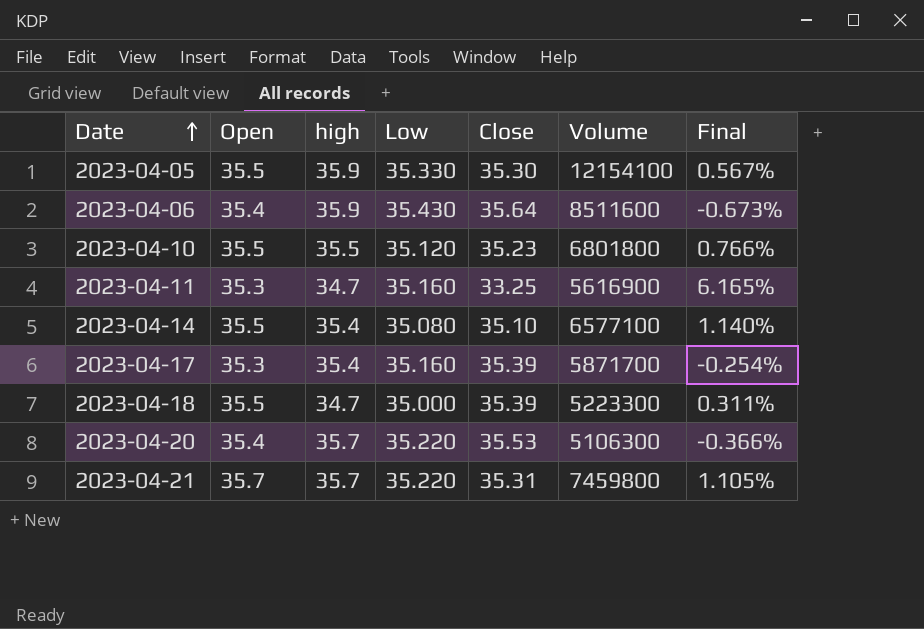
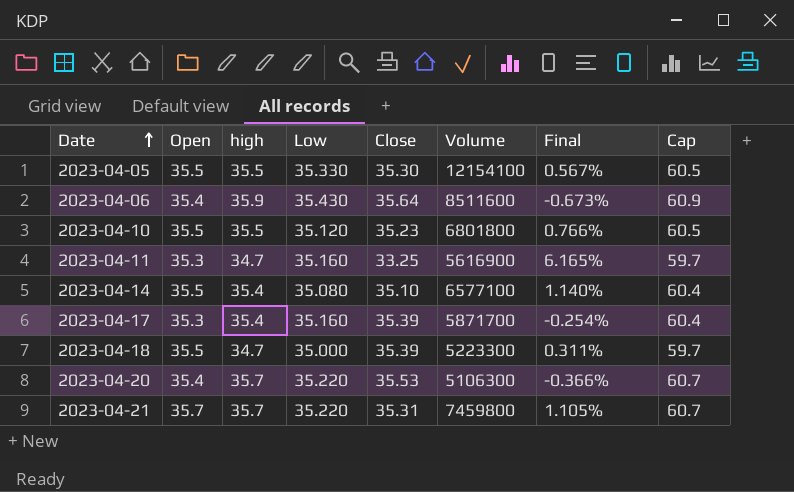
column Cap | formula: none -> [high] + 25
2023-04-05 | high: 35.9 -> 35.5

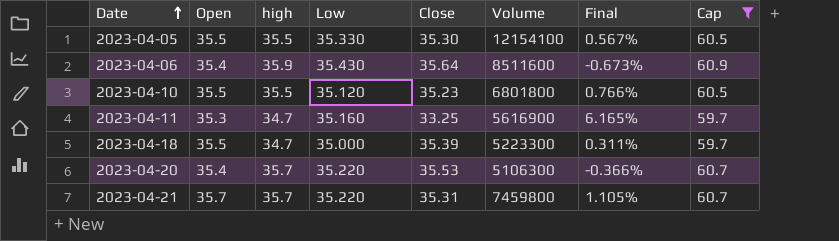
filter: none -> Cap != 60.4

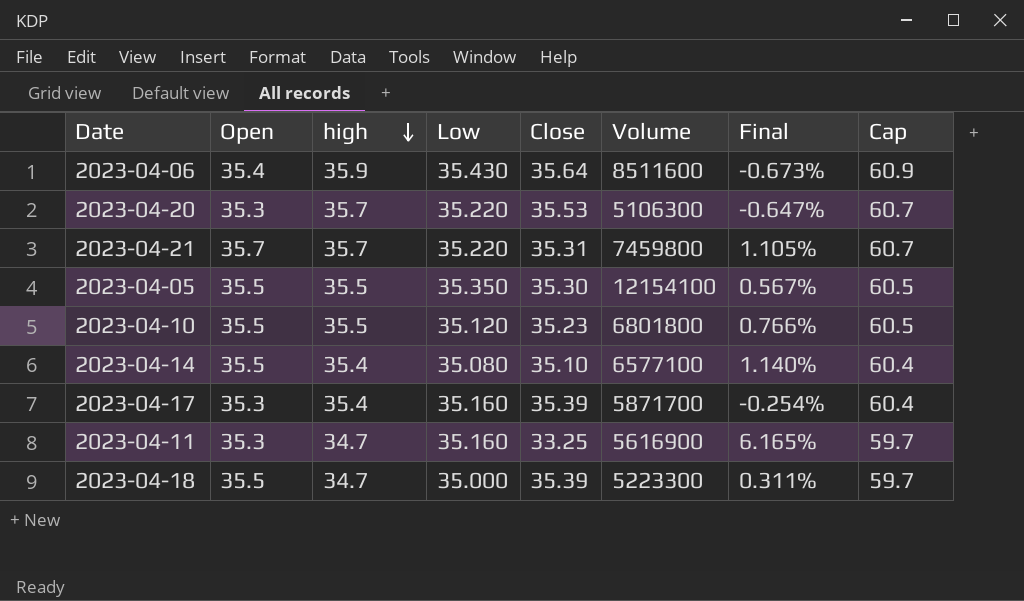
filter: Cap != 60.4 -> none
row order: Date ascending -> high descending
2023-04-20 | Open: 35.4 -> 35.3
2023-04-20 | Final: -0.366% -> -0.647%
2023-04-05 | Low: 35.330 -> 35.350

